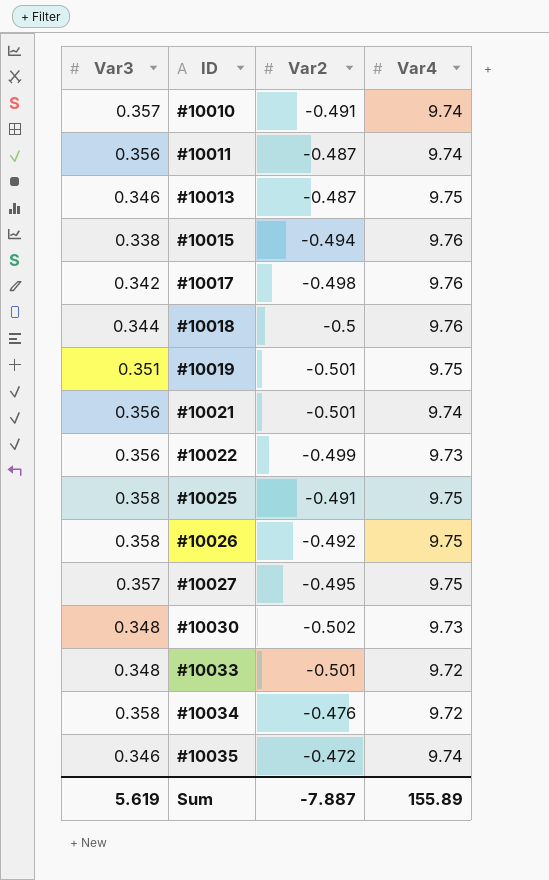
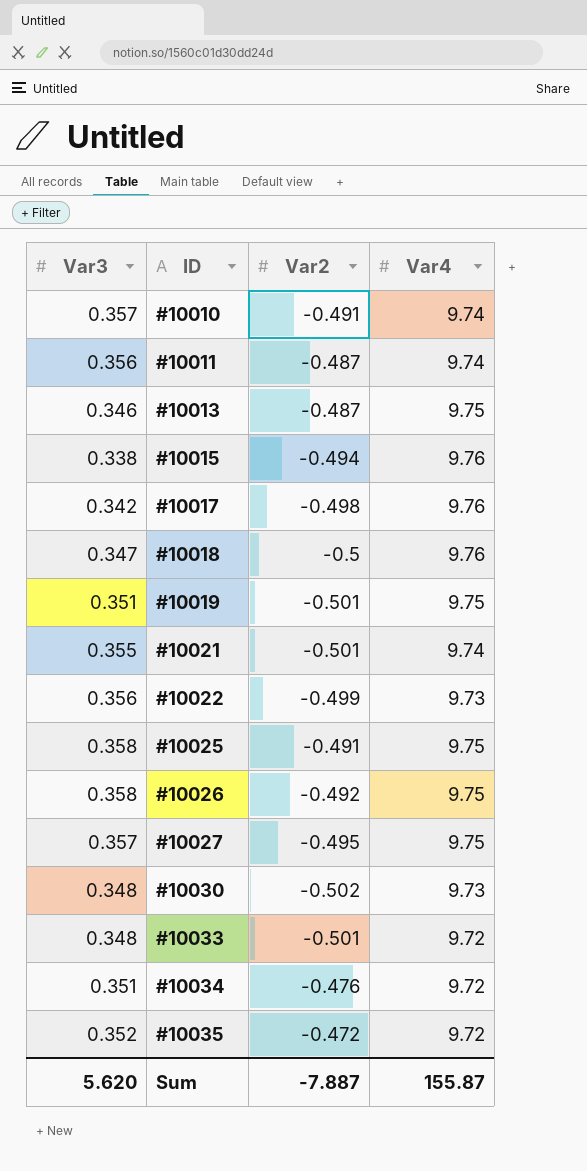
#10018 | Var3: 0.344 -> 0.347
#10021 | Var3: 0.356 -> 0.355
#10034 | Var3: 0.358 -> 0.351
#10035 | Var3: 0.346 -> 0.352
#10035 | Var4: 9.74 -> 9.72
Sum | Var3: 5.619 -> 5.620
Sum | Var4: 155.89 -> 155.87

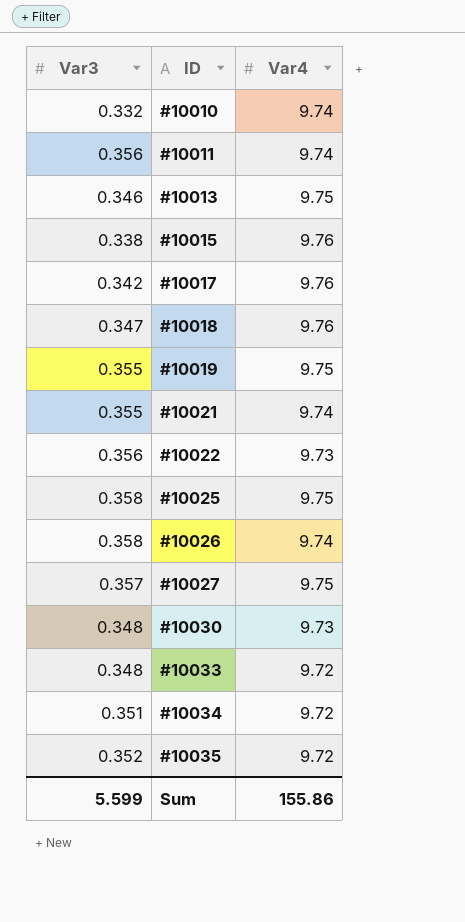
column Var2 | position: 3 -> none
#10010 | Var3: 0.357 -> 0.332
#10019 | Var3: 0.351 -> 0.355
#10026 | Var4: 9.75 -> 9.74
Sum | Var3: 5.620 -> 5.599
Sum | Var4: 155.87 -> 155.86

